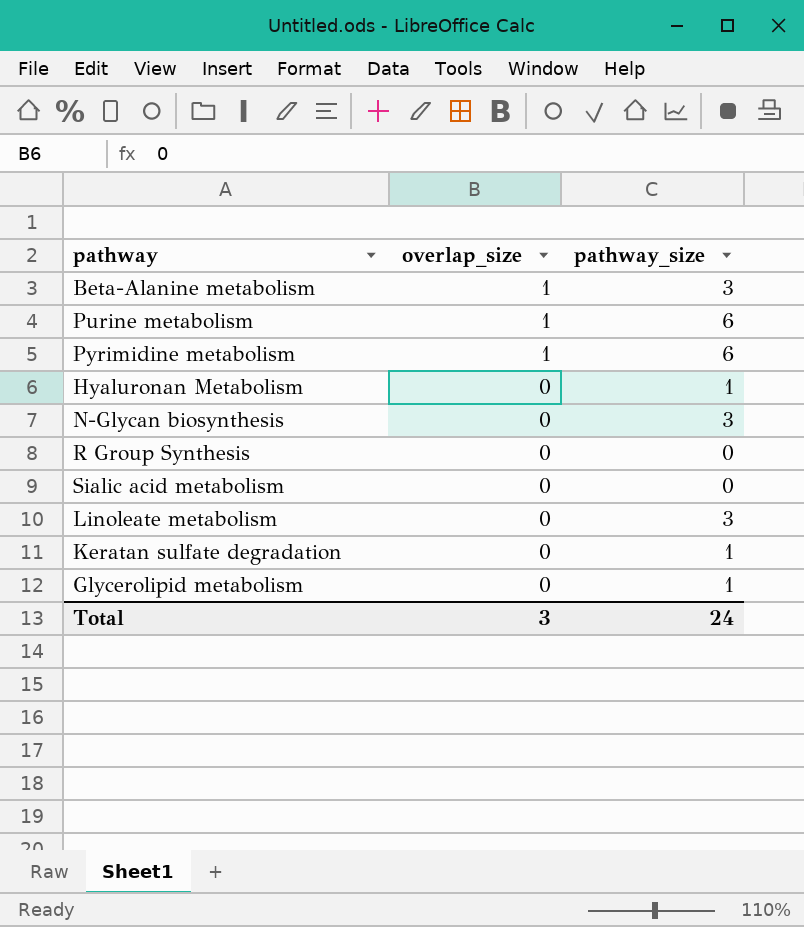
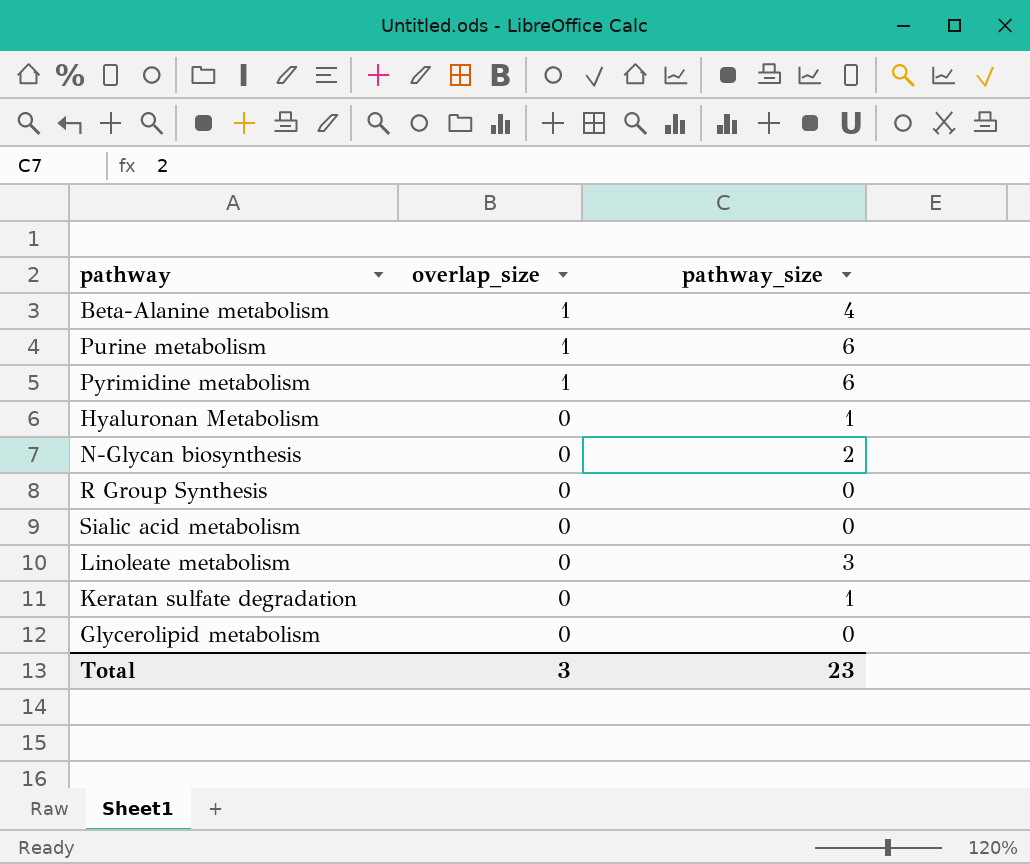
Beta-Alanine metabolism | pathway_size: 3 -> 4
N-Glycan biosynthesis | pathway_size: 3 -> 2
Glycerolipid metabolism | pathway_size: 1 -> 0
Total | pathway_size: 24 -> 23

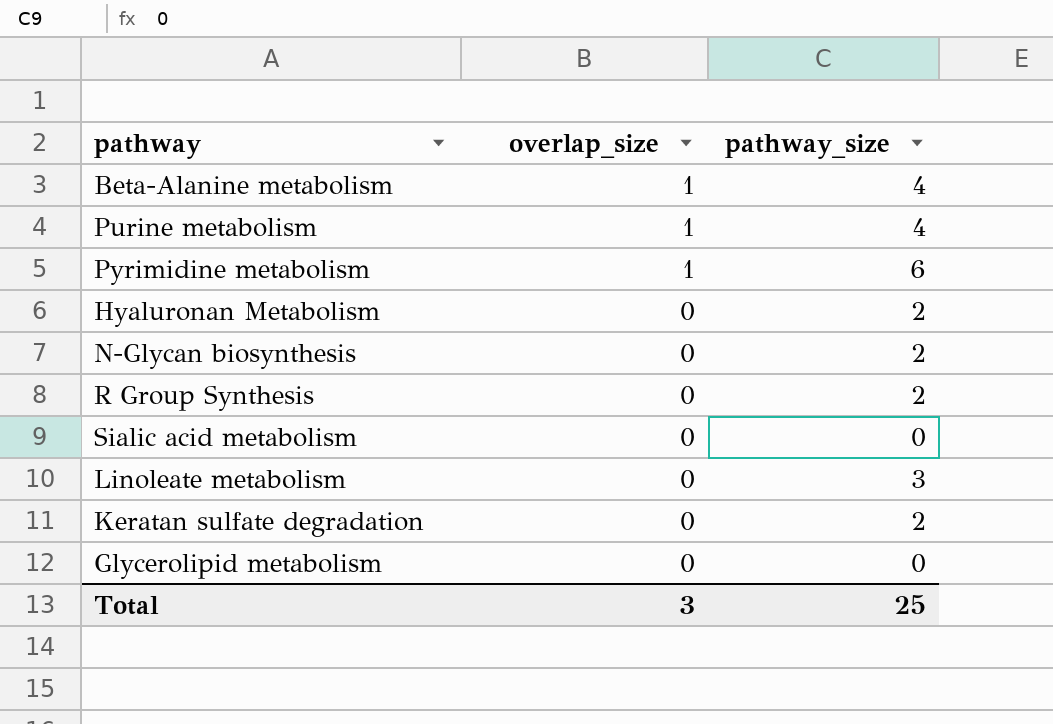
Purine metabolism | pathway_size: 6 -> 4
Hyaluronan Metabolism | pathway_size: 1 -> 2
R Group Synthesis | pathway_size: 0 -> 2
Keratan sulfate degradation | pathway_size: 1 -> 2
Total | pathway_size: 23 -> 25

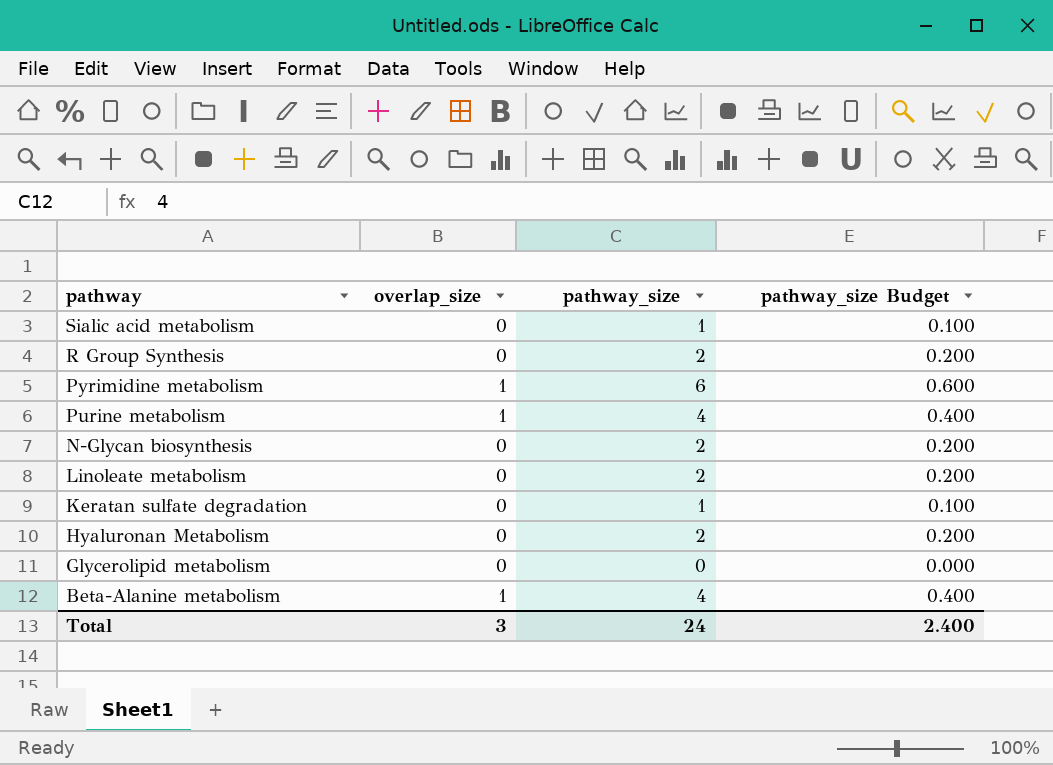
row order: overlap_size descending -> pathway descending
column pathway_size Budget | formula: none -> [pathway_size] * 0.1
Sialic acid metabolism | pathway_size: 0 -> 1
Linoleate metabolism | pathway_size: 3 -> 2
Keratan sulfate degradation | pathway_size: 2 -> 1
Total | pathway_size: 25 -> 24

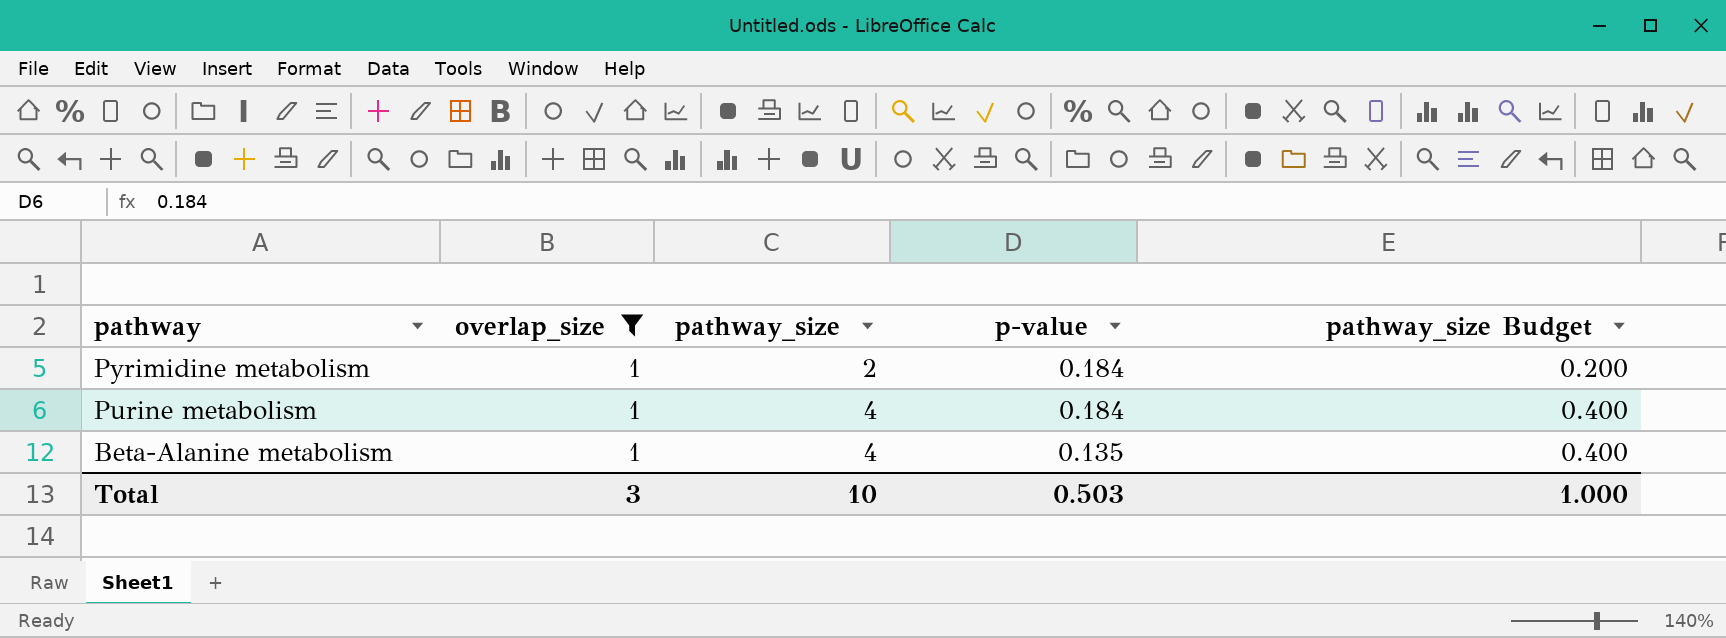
filter: none -> overlap_size = 1
column p-value | position: none -> 4
Pyrimidine metabolism | pathway_size: 6 -> 2
Pyrimidine metabolism | pathway_size Budget: 0.600 -> 0.200
Total | pathway_size: 24 -> 10
Total | pathway_size Budget: 2.400 -> 1.000

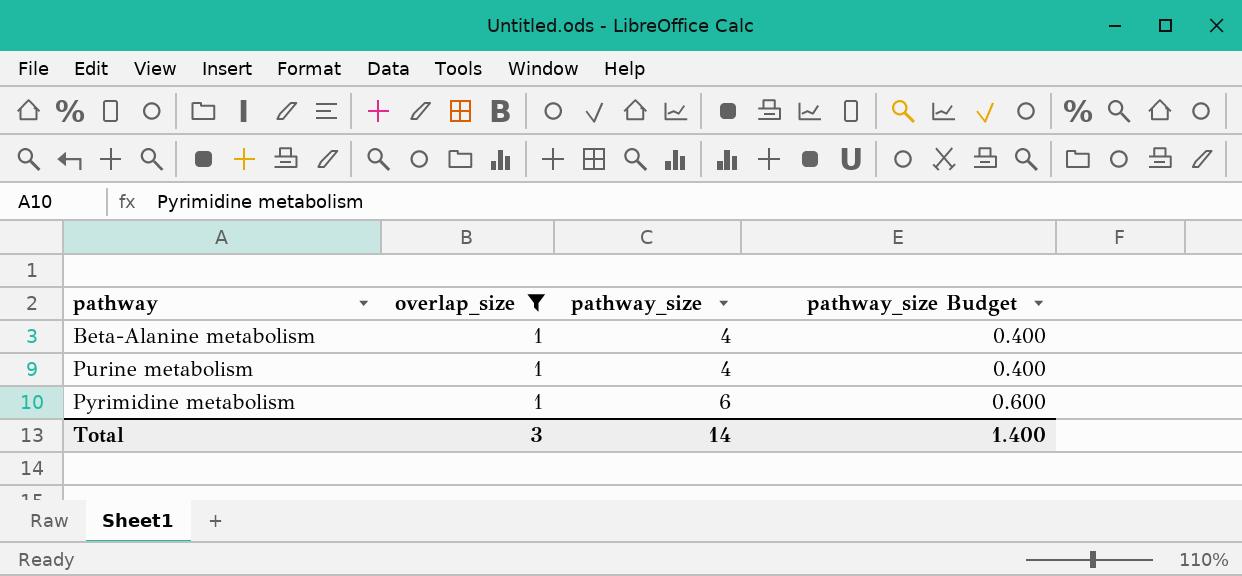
row order: pathway descending -> pathway ascending
column p-value | position: 4 -> none
Pyrimidine metabolism | pathway_size: 2 -> 6
Pyrimidine metabolism | pathway_size Budget: 0.200 -> 0.600
Total | pathway_size: 10 -> 14
Total | pathway_size Budget: 1.000 -> 1.400

